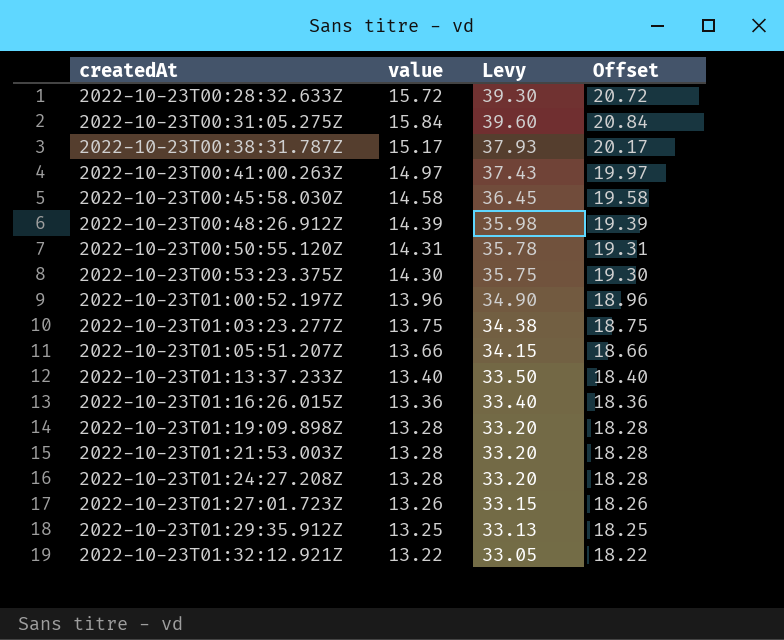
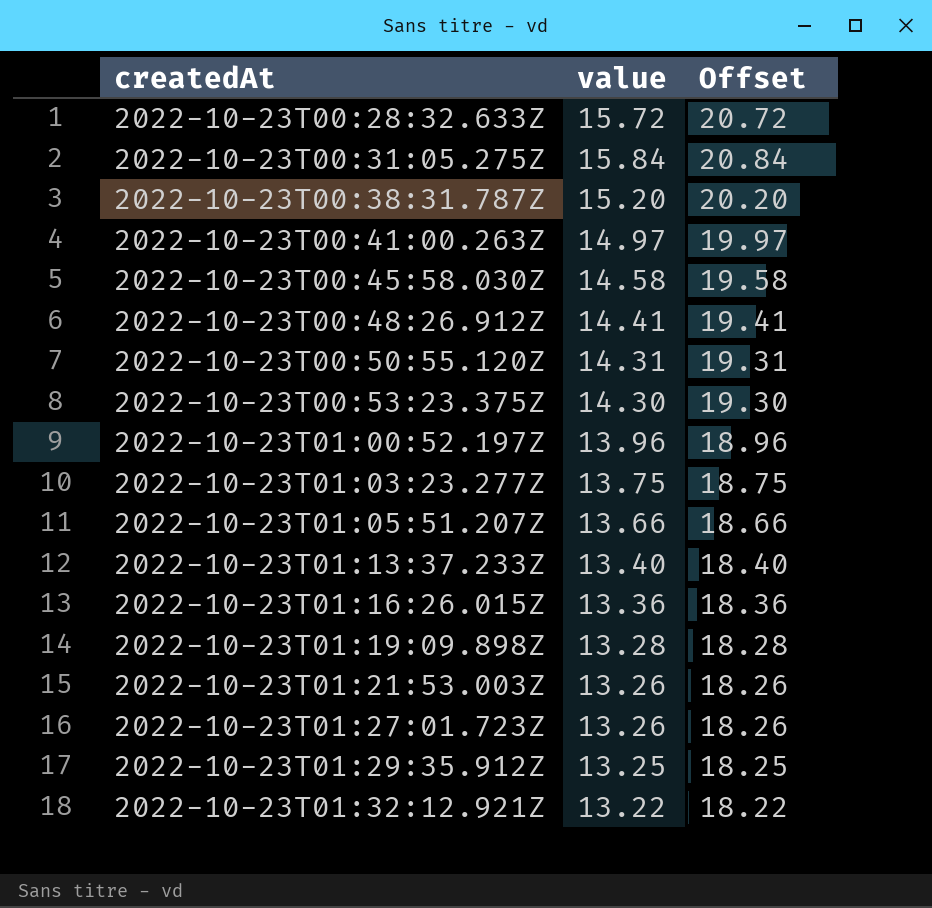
column Levy | formula: [value] * 2.5 -> none
row 2022-10-23T01:24:27.208Z: 13.28 | 33.20 | 18.28 -> none
2022-10-23T00:38:31.787Z | value: 15.17 -> 15.20
2022-10-23T00:38:31.787Z | Offset: 20.17 -> 20.20
2022-10-23T00:48:26.912Z | value: 14.39 -> 14.41
2022-10-23T00:48:26.912Z | Offset: 19.39 -> 19.41
2022-10-23T01:21:53.003Z | value: 13.28 -> 13.26
2022-10-23T01:21:53.003Z | Offset: 18.28 -> 18.26

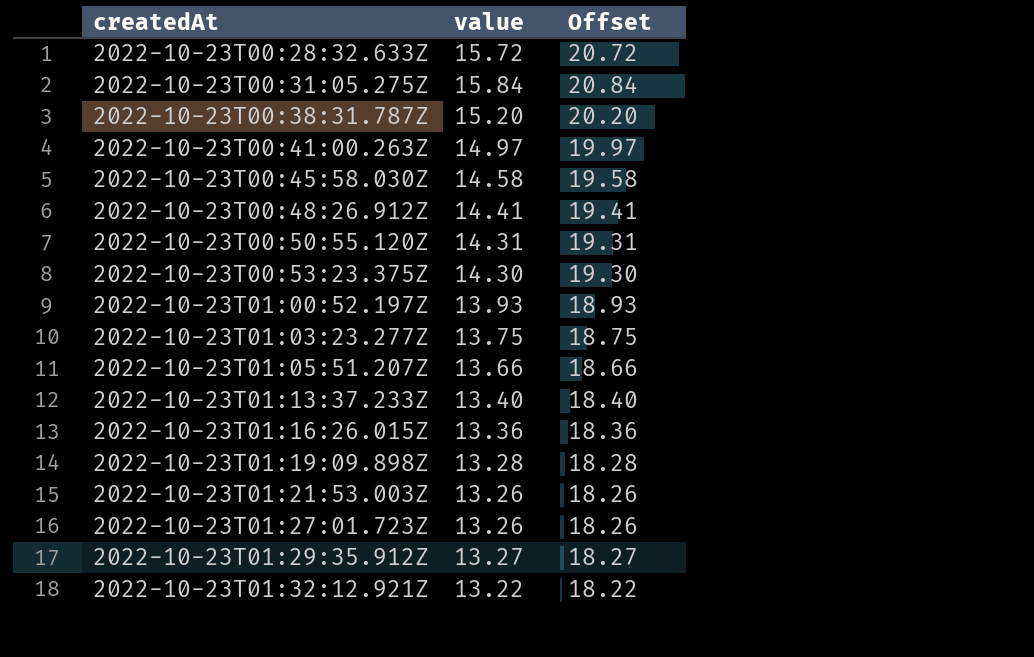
2022-10-23T01:00:52.197Z | value: 13.96 -> 13.93
2022-10-23T01:00:52.197Z | Offset: 18.96 -> 18.93
2022-10-23T01:29:35.912Z | value: 13.25 -> 13.27
2022-10-23T01:29:35.912Z | Offset: 18.25 -> 18.27

